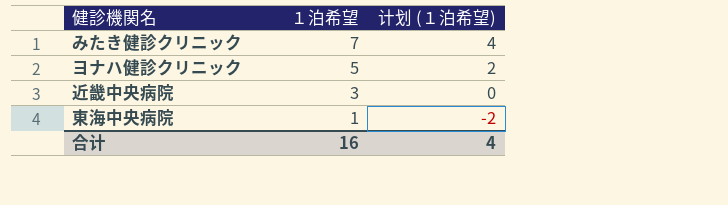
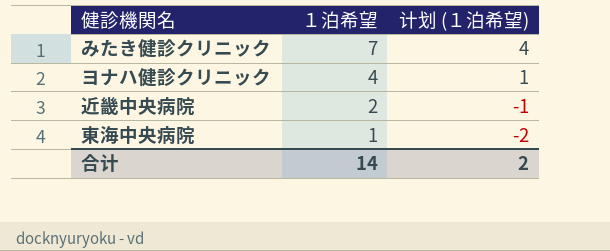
ヨナハ健診クリニック | １泊希望: 5 -> 4
ヨナハ健診クリニック | 计划 (１泊希望): 2 -> 1
近畿中央病院 | １泊希望: 3 -> 2
近畿中央病院 | 计划 (１泊希望): 0 -> -1
合计 | １泊希望: 16 -> 14
合计 | 计划 (１泊希望): 4 -> 2

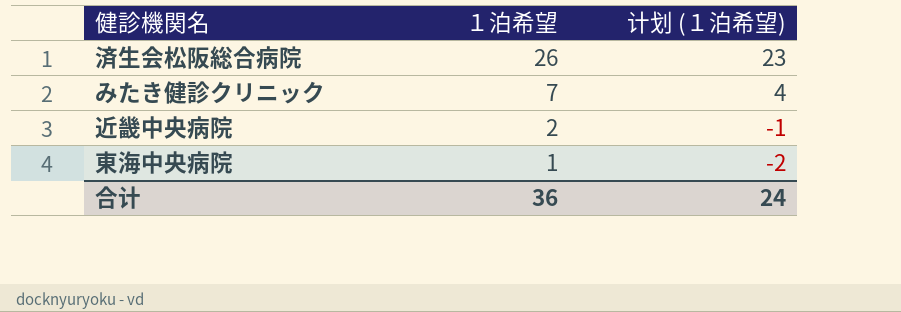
row ヨナハ健診クリニック: 4 | 1 -> none
row 済生会松阪総合病院: none -> 26 | 23
合计 | １泊希望: 14 -> 36
合计 | 计划 (１泊希望): 2 -> 24

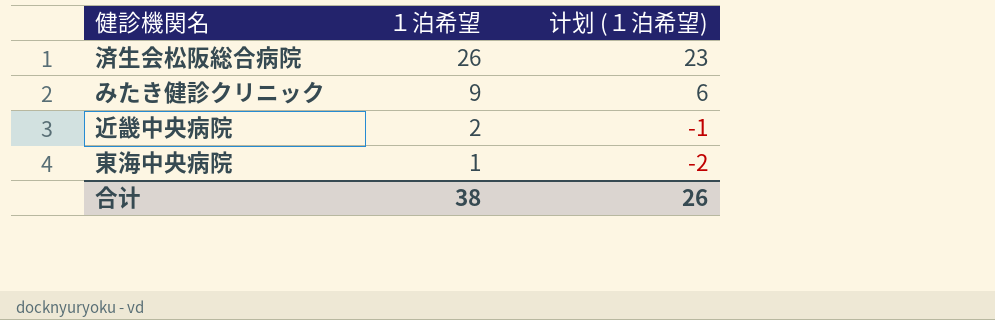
みたき健診クリニック | １泊希望: 7 -> 9
みたき健診クリニック | 计划 (１泊希望): 4 -> 6
合计 | １泊希望: 36 -> 38
合计 | 计划 (１泊希望): 24 -> 26

